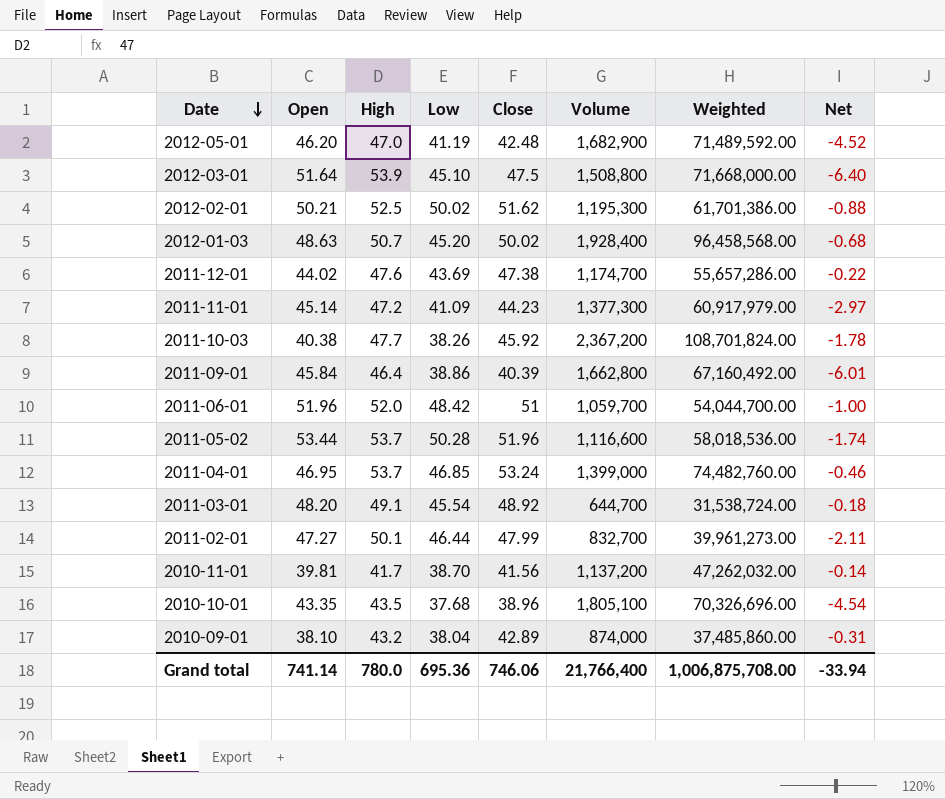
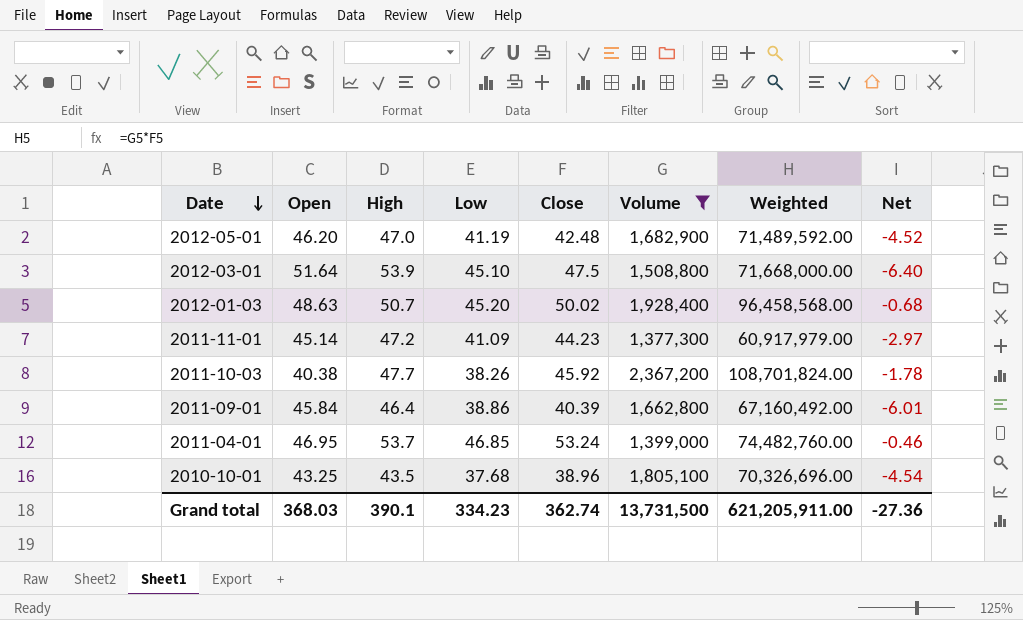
filter: none -> Volume >= 1,377,300
2010-10-01 | Open: 43.35 -> 43.25
Grand total | Open: 741.14 -> 368.03
Grand total | High: 780.0 -> 390.1
Grand total | Low: 695.36 -> 334.23
Grand total | Close: 746.06 -> 362.74
Grand total | Volume: 21,766,400 -> 13,731,500
Grand total | Weighted: 1,006,875,708.00 -> 621,205,911.00
Grand total | Net: -33.94 -> -27.36

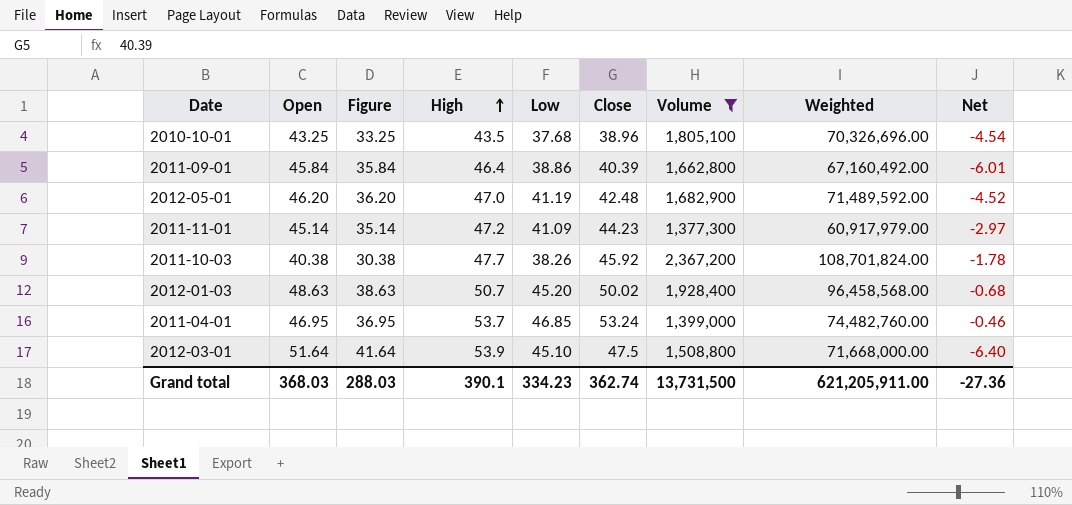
row order: Date descending -> High ascending
column Figure | formula: none -> [Open] - 10

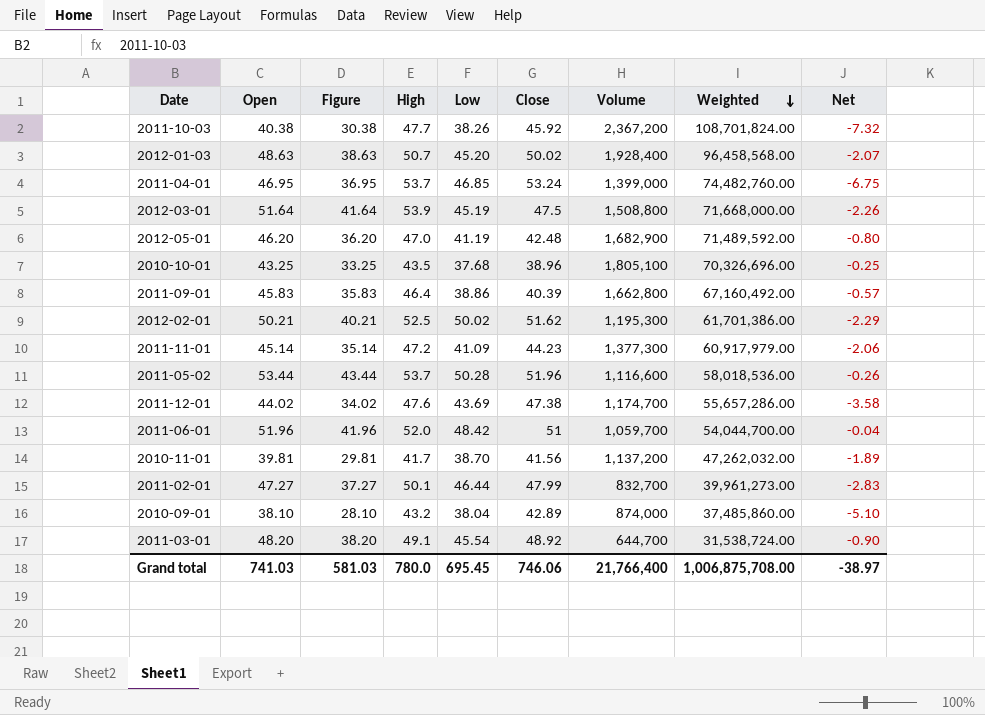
filter: Volume >= 1,377,300 -> none
row order: High ascending -> Weighted descending
column Net | formula: [Close] - [High] -> [Open] - [High]
2012-03-01 | Low: 45.10 -> 45.19
2011-09-01 | Open: 45.84 -> 45.83
2011-09-01 | Figure: 35.84 -> 35.83
Grand total | Open: 368.03 -> 741.03
Grand total | Figure: 288.03 -> 581.03
Grand total | High: 390.1 -> 780.0
Grand total | Low: 334.23 -> 695.45
Grand total | Close: 362.74 -> 746.06
Grand total | Volume: 13,731,500 -> 21,766,400
Grand total | Weighted: 621,205,911.00 -> 1,006,875,708.00
Grand total | Net: -27.36 -> -38.97

